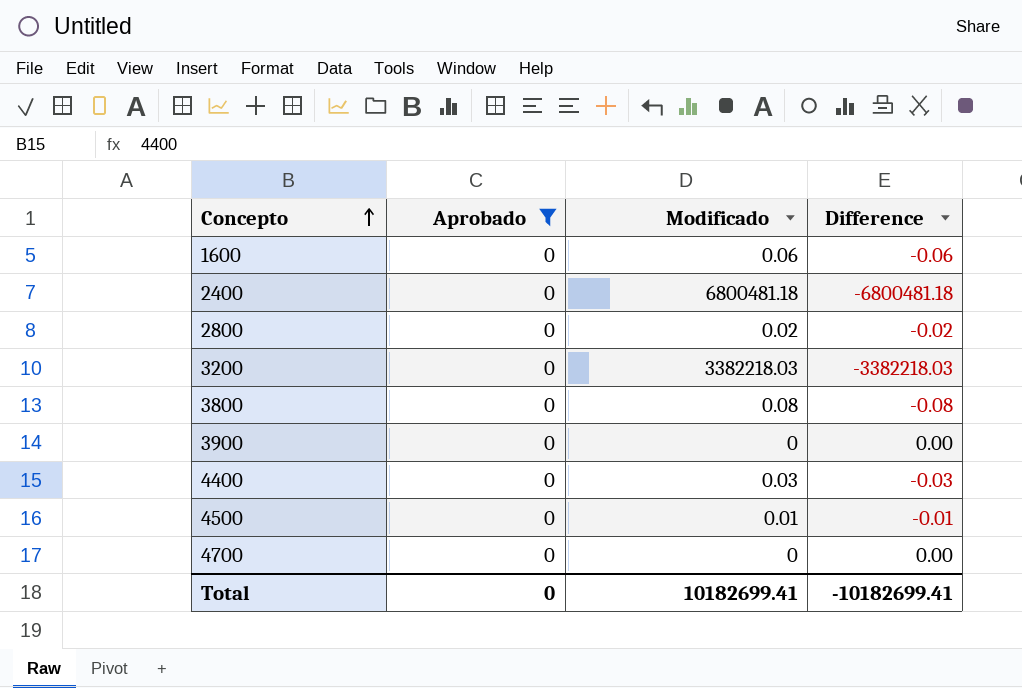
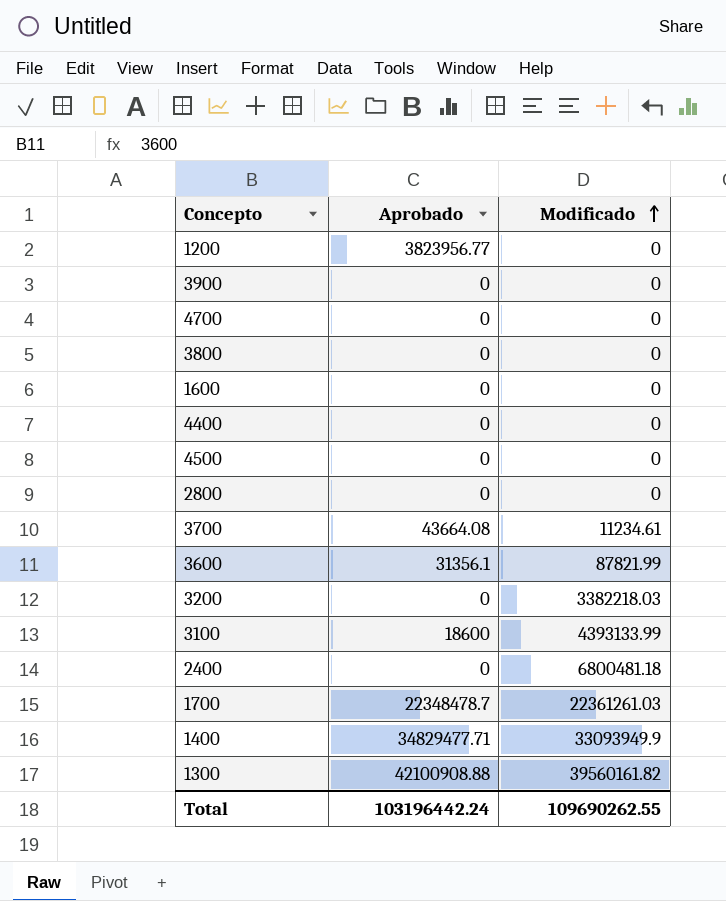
filter: Aprobado = 0 -> none
row order: Concepto ascending -> Modificado ascending
column Difference | formula: [Aprobado] - [Modificado] -> none
3800 | Modificado: 0.08 -> 0
1600 | Modificado: 0.06 -> 0
4400 | Modificado: 0.03 -> 0
4500 | Modificado: 0.01 -> 0
2800 | Modificado: 0.02 -> 0
Total | Aprobado: 0 -> 103196442.24
Total | Modificado: 10182699.41 -> 109690262.55

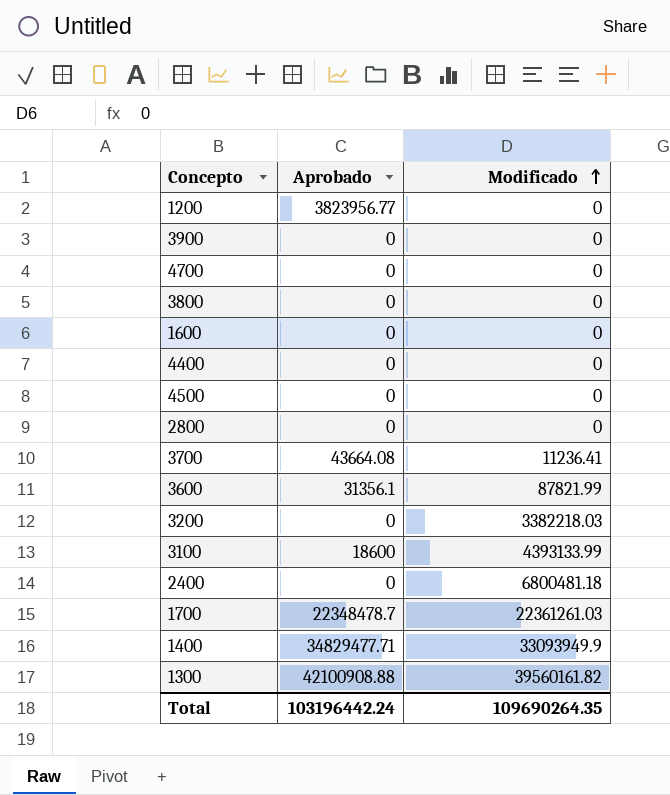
3700 | Modificado: 11234.61 -> 11236.41
Total | Modificado: 109690262.55 -> 109690264.35

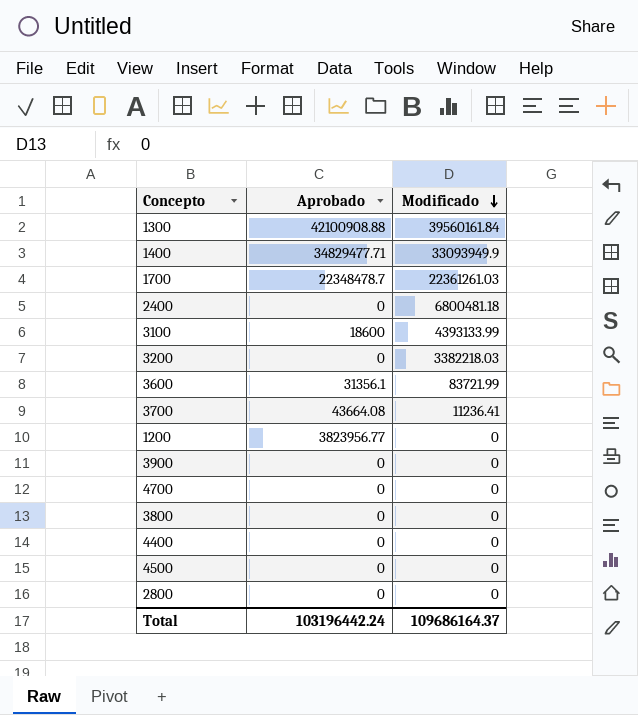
row order: Modificado ascending -> Modificado descending
row 1600: 0 | 0 -> none
1300 | Modificado: 39560161.82 -> 39560161.84
3600 | Modificado: 87821.99 -> 83721.99
Total | Modificado: 109690264.35 -> 109686164.37

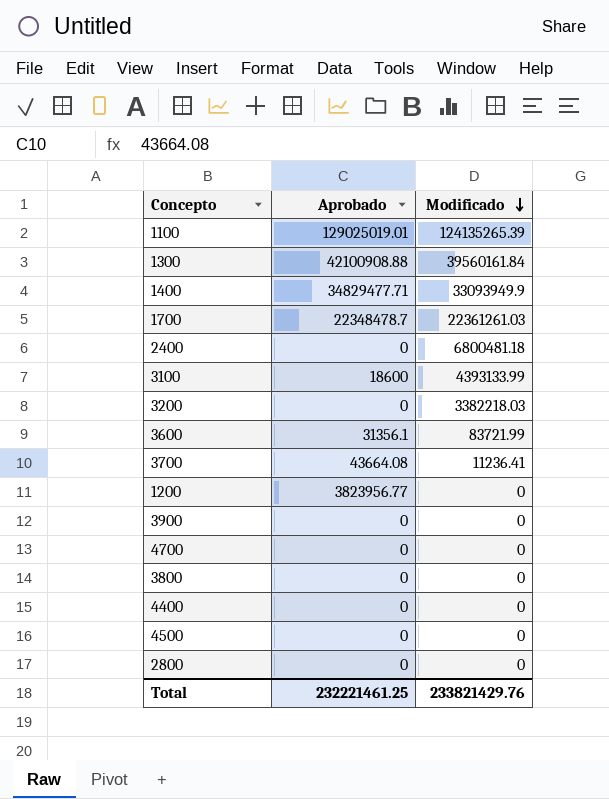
row 1100: none -> 129025019.01 | 124135265.39
Total | Aprobado: 103196442.24 -> 232221461.25
Total | Modificado: 109686164.37 -> 233821429.76

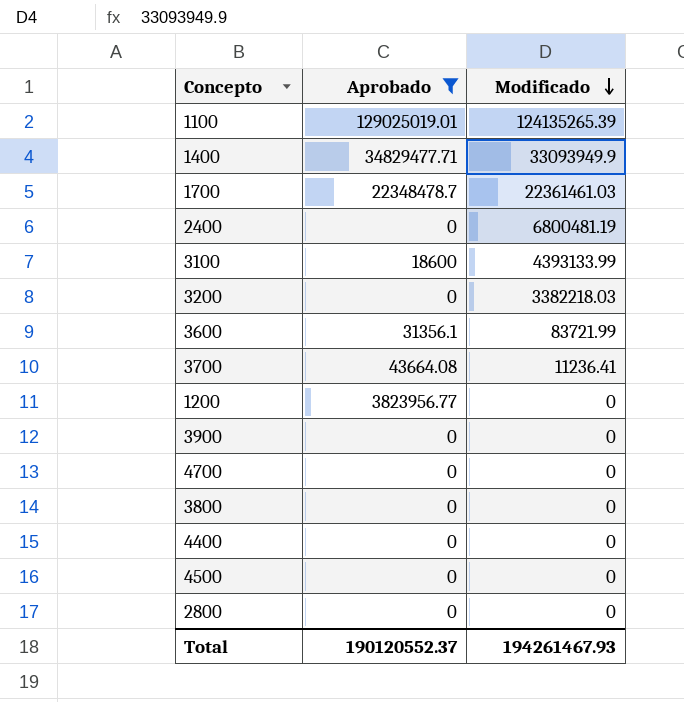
filter: none -> Aprobado != 42100908.88
1700 | Modificado: 22361261.03 -> 22361461.03
2400 | Modificado: 6800481.18 -> 6800481.19
Total | Aprobado: 232221461.25 -> 190120552.37
Total | Modificado: 233821429.76 -> 194261467.93

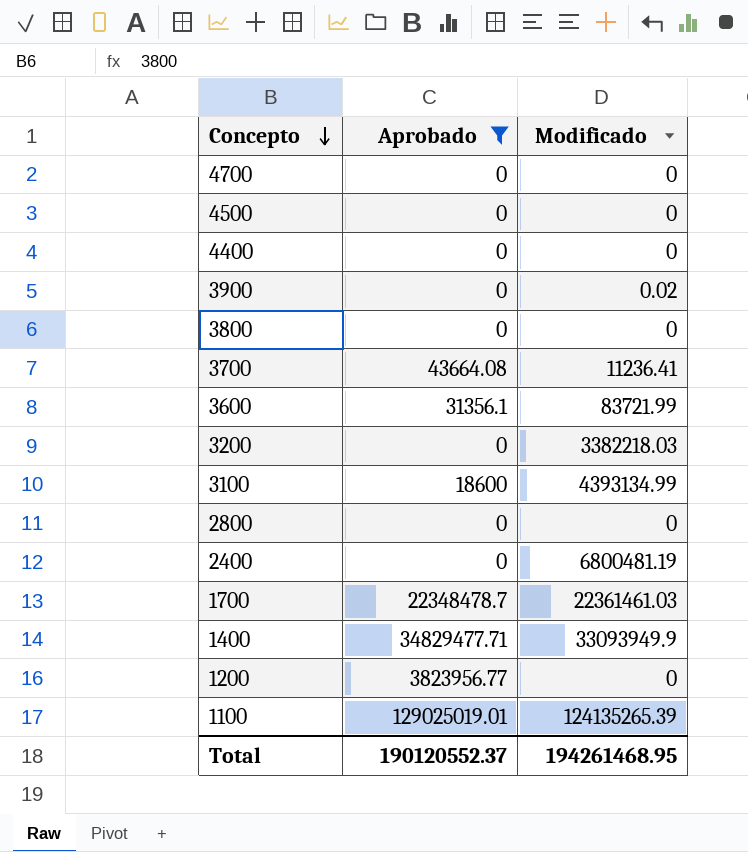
row order: Modificado descending -> Concepto descending
3900 | Modificado: 0 -> 0.02
3100 | Modificado: 4393133.99 -> 4393134.99
Total | Modificado: 194261467.93 -> 194261468.95

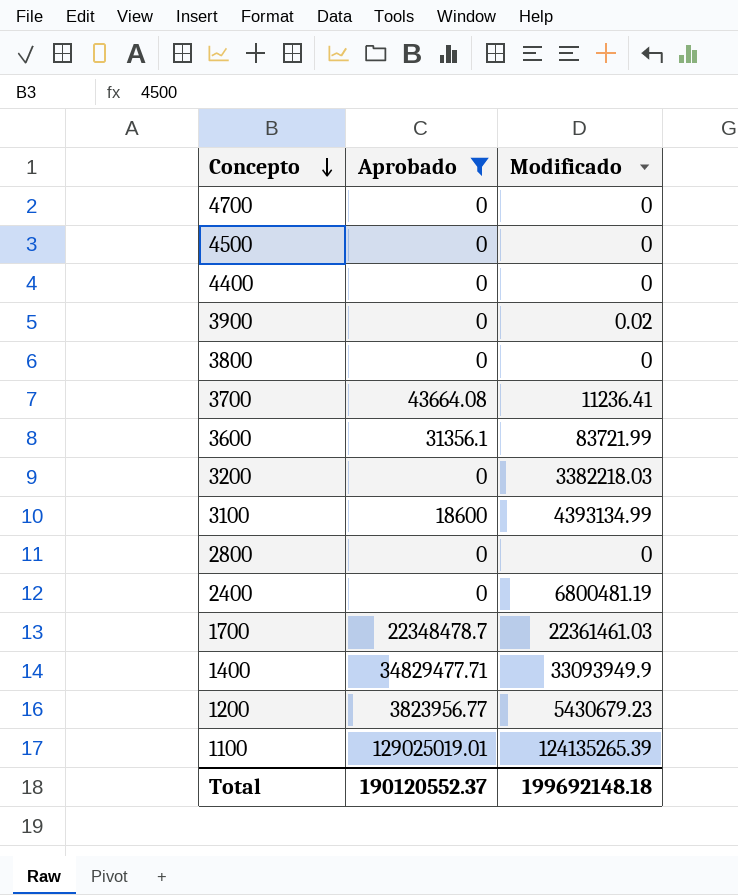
1200 | Modificado: 0 -> 5430679.23
Total | Modificado: 194261468.95 -> 199692148.18

